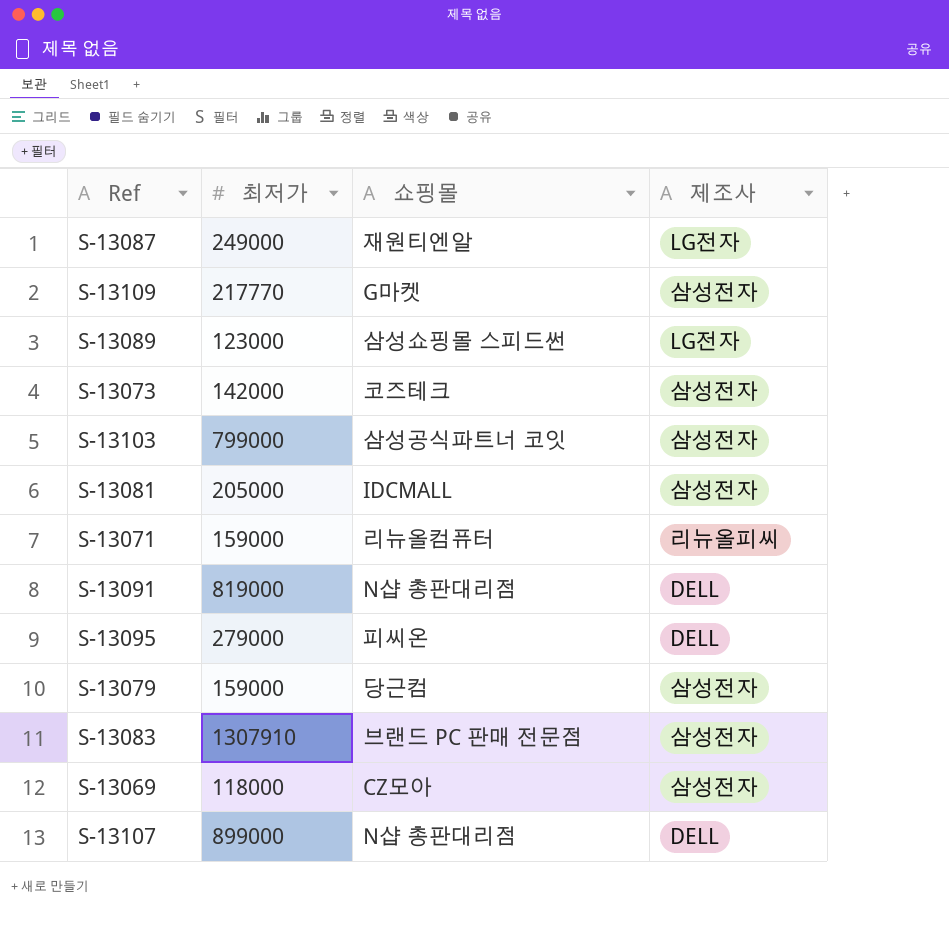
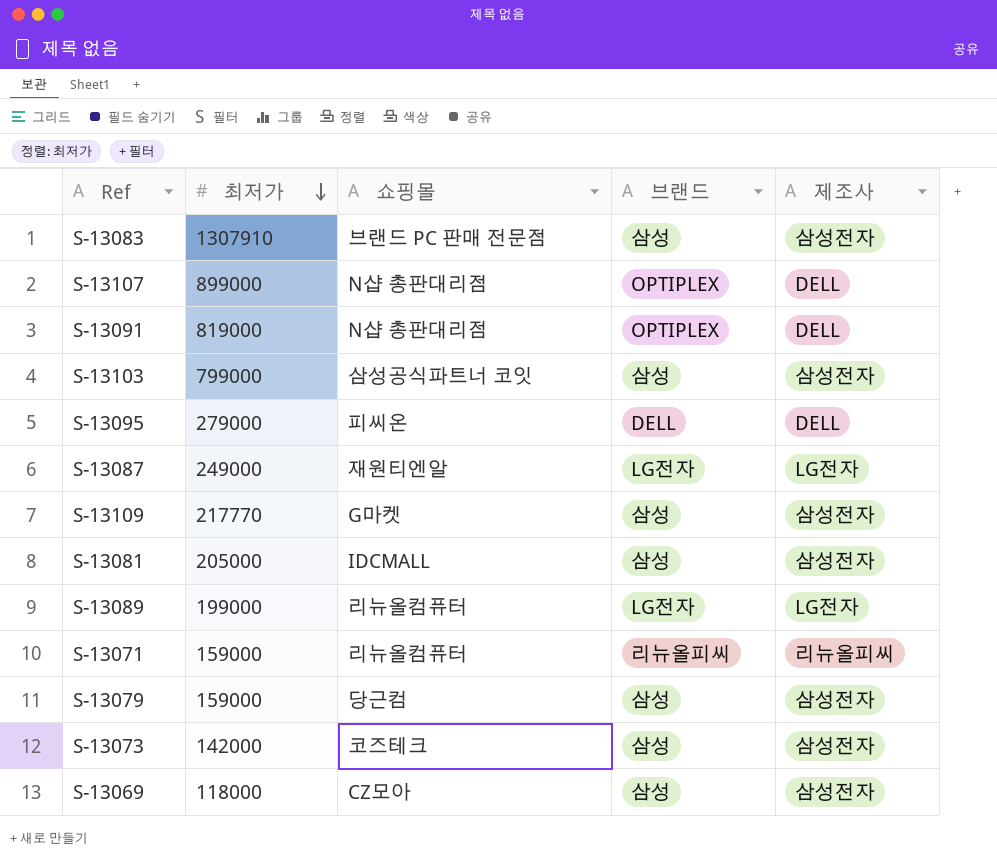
row order: none -> 최저가 descending
column 브랜드 | position: none -> 4
S-13089 | 최저가: 123000 -> 199000
S-13089 | 쇼핑몰: 삼성쇼핑몰 스피드썬 -> 리뉴올컴퓨터

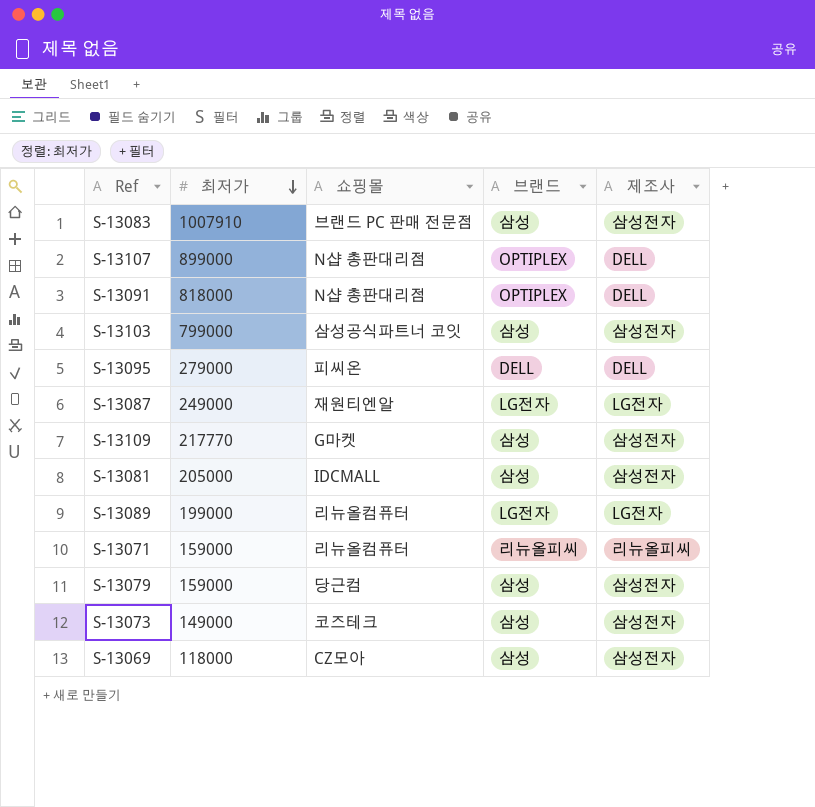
S-13083 | 최저가: 1307910 -> 1007910
S-13091 | 최저가: 819000 -> 818000
S-13073 | 최저가: 142000 -> 149000

